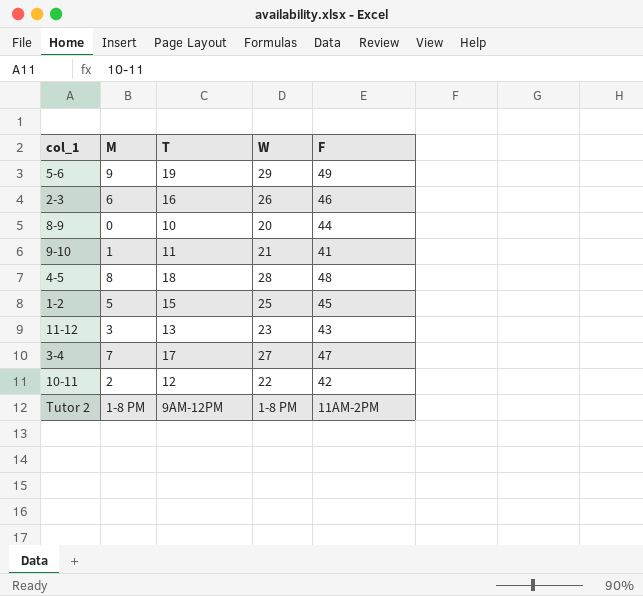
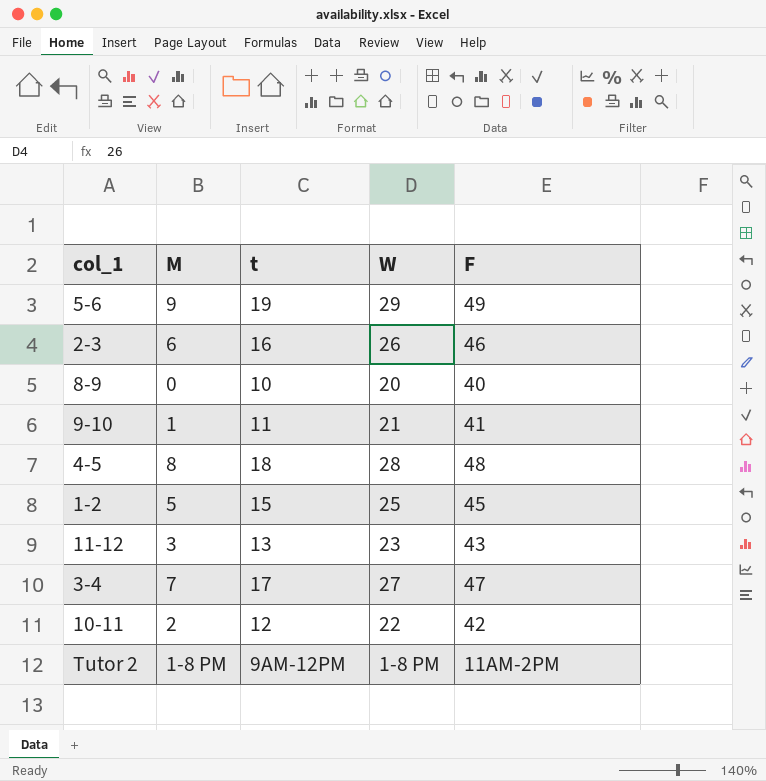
column name: T -> t
8-9 | F: 44 -> 40

